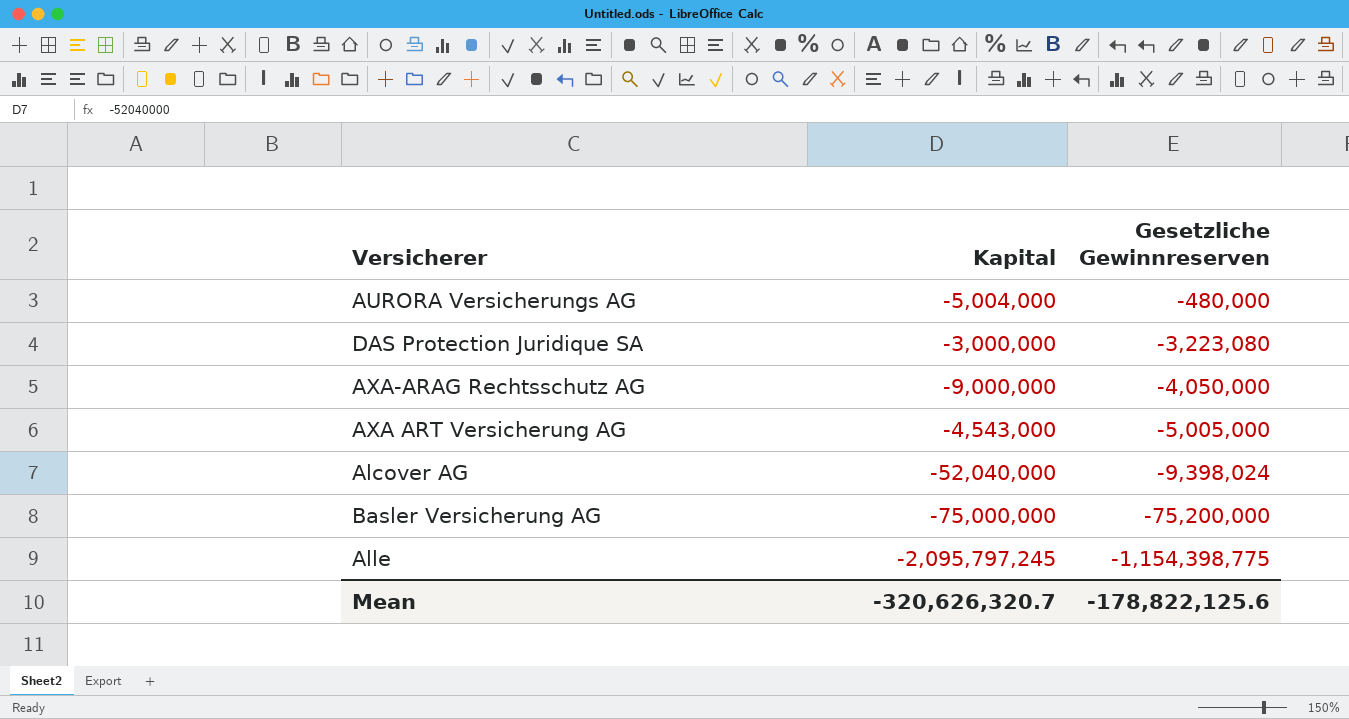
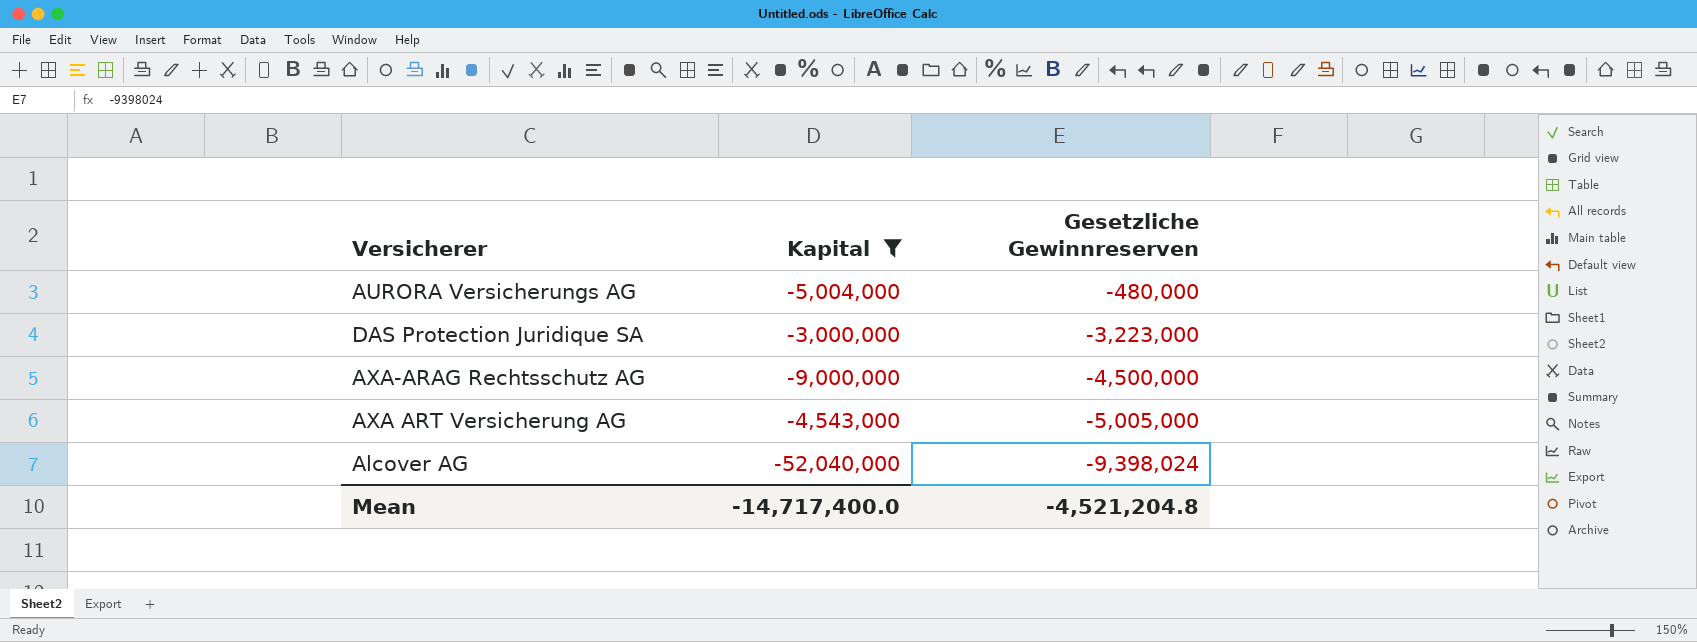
filter: none -> Kapital >= -52,040,000
DAS Protection Juridique SA | Gesetzliche Gewinnreserven: -3,223,080 -> -3,223,000
AXA-ARAG Rechtsschutz AG | Gesetzliche Gewinnreserven: -4,050,000 -> -4,500,000
Mean | Kapital: -320,626,320.7 -> -14,717,400.0
Mean | Gesetzliche Gewinnreserven: -178,822,125.6 -> -4,521,204.8

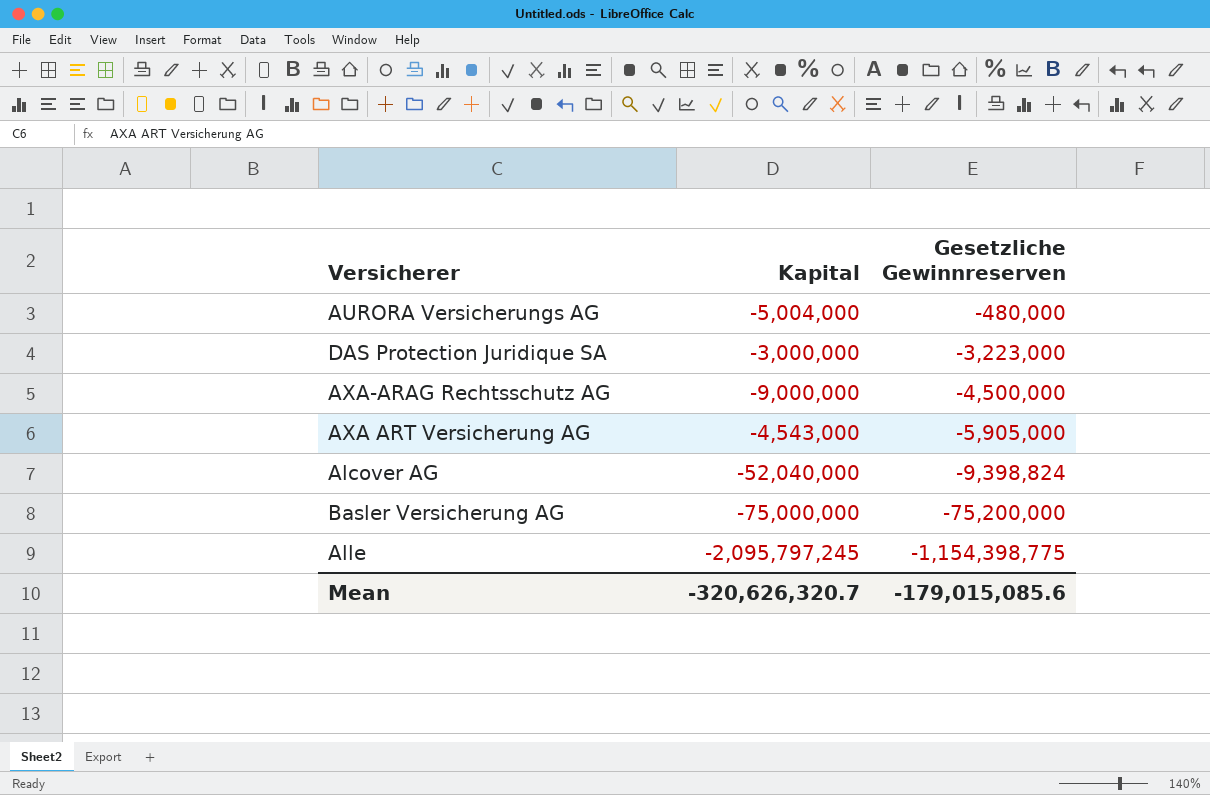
filter: Kapital >= -52,040,000 -> none
AXA ART Versicherung AG | Gesetzliche Gewinnreserven: -5,005,000 -> -5,905,000
Alcover AG | Gesetzliche Gewinnreserven: -9,398,024 -> -9,398,824
Mean | Kapital: -14,717,400.0 -> -320,626,320.7
Mean | Gesetzliche Gewinnreserven: -4,521,204.8 -> -179,015,085.6

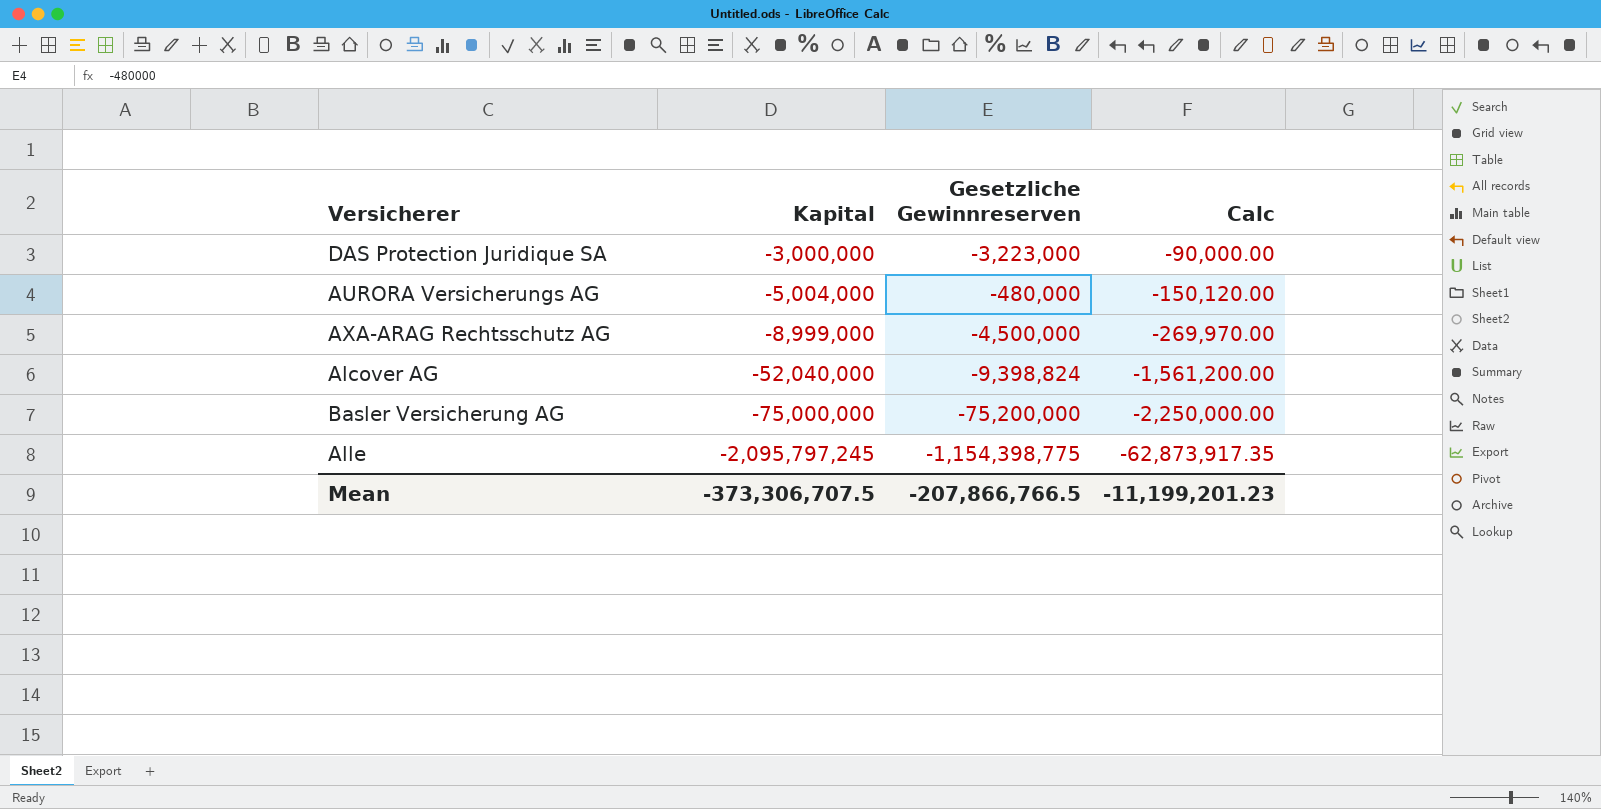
row order: Gesetzliche Gewinnreserven descending -> Kapital descending
column Calc | formula: none -> [Kapital] * 0.03
row AXA ART Versicherung AG: -4,543,000 | -5,905,000 -> none
AXA-ARAG Rechtsschutz AG | Kapital: -9,000,000 -> -8,999,000
Mean | Kapital: -320,626,320.7 -> -373,306,707.5
Mean | Gesetzliche Gewinnreserven: -179,015,085.6 -> -207,866,766.5

